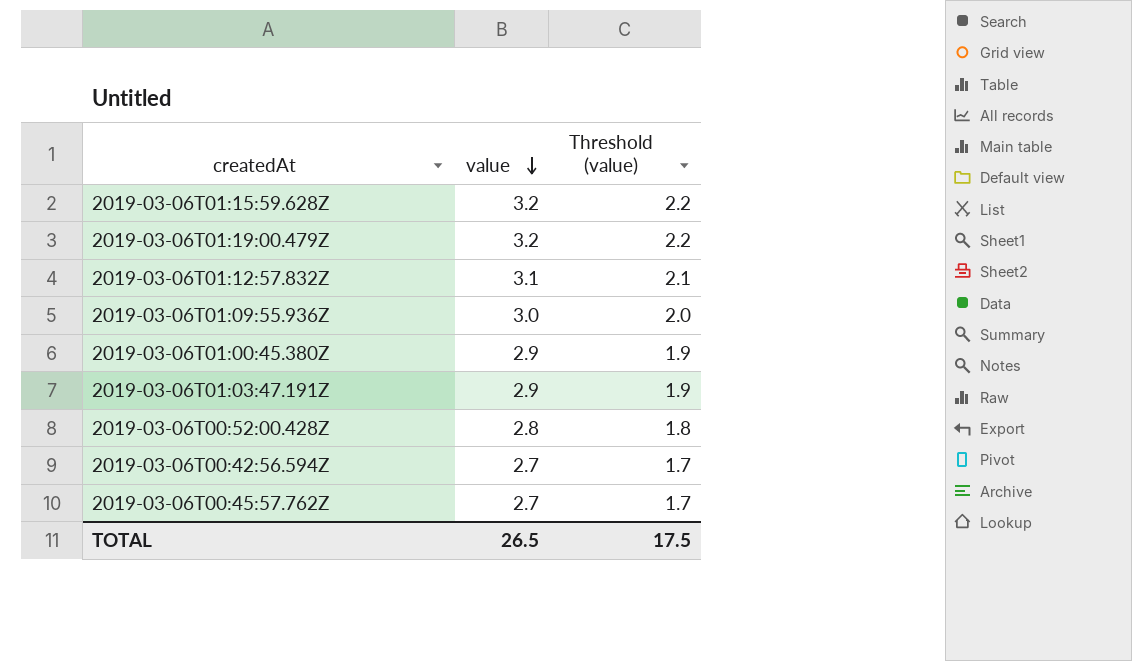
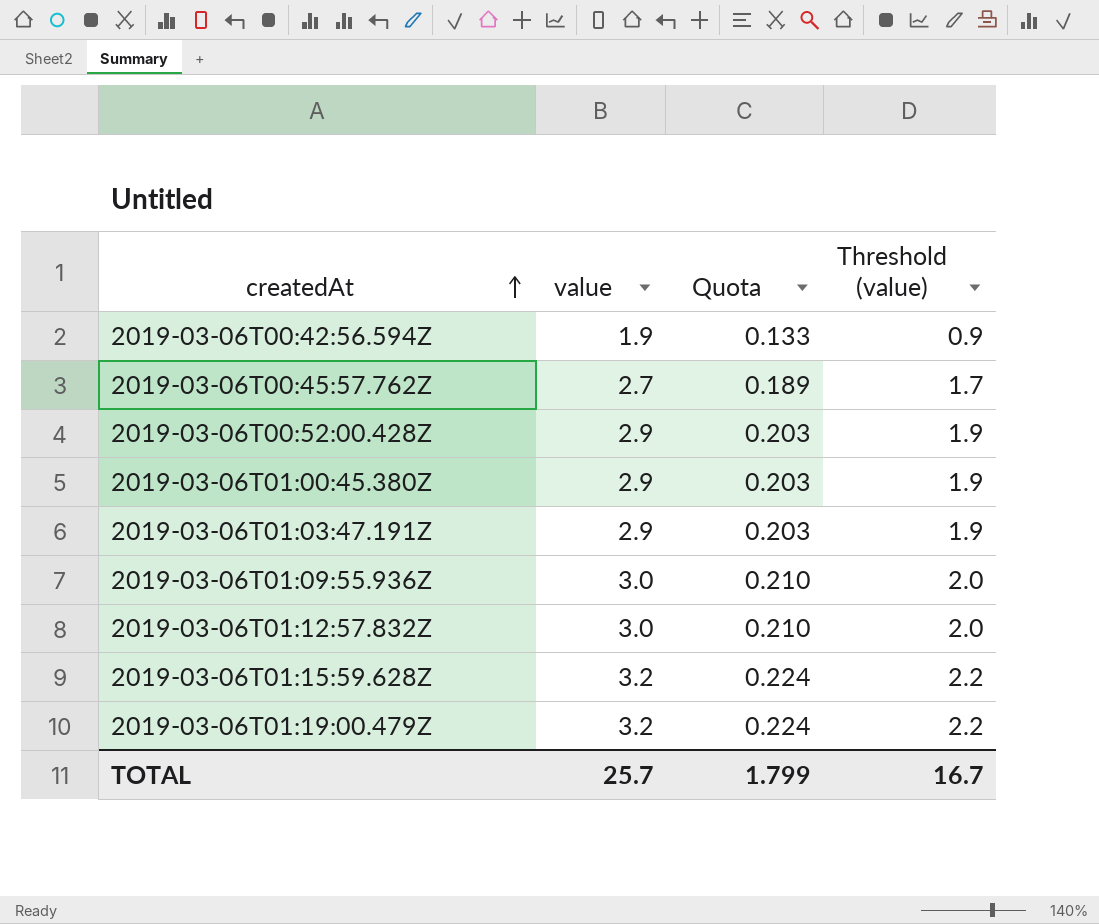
row order: value descending -> createdAt ascending
column Quota | formula: none -> [value] * 0.07
2019-03-06T00:42:56.594Z | value: 2.7 -> 1.9
2019-03-06T00:42:56.594Z | Threshold (value): 1.7 -> 0.9
2019-03-06T00:52:00.428Z | value: 2.8 -> 2.9
2019-03-06T00:52:00.428Z | Threshold (value): 1.8 -> 1.9
2019-03-06T01:12:57.832Z | value: 3.1 -> 3.0
2019-03-06T01:12:57.832Z | Threshold (value): 2.1 -> 2.0
TOTAL | value: 26.5 -> 25.7
TOTAL | Threshold (value): 17.5 -> 16.7

